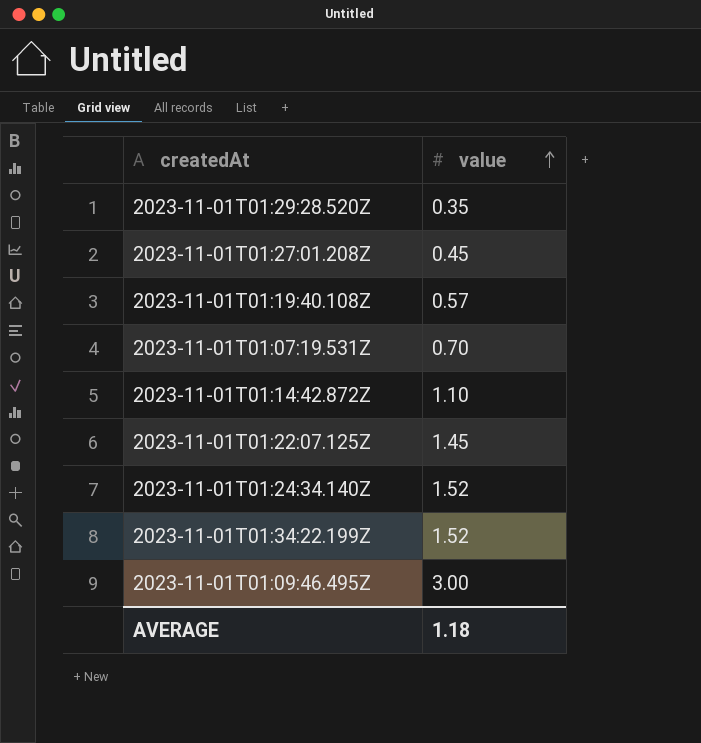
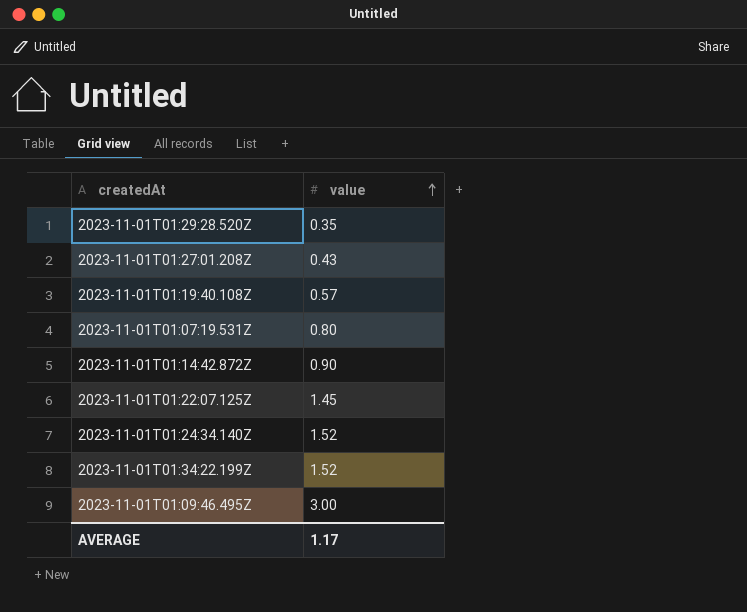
2023-11-01T01:27:01.208Z | value: 0.45 -> 0.43
2023-11-01T01:07:19.531Z | value: 0.70 -> 0.80
2023-11-01T01:14:42.872Z | value: 1.10 -> 0.90
AVERAGE | value: 1.18 -> 1.17

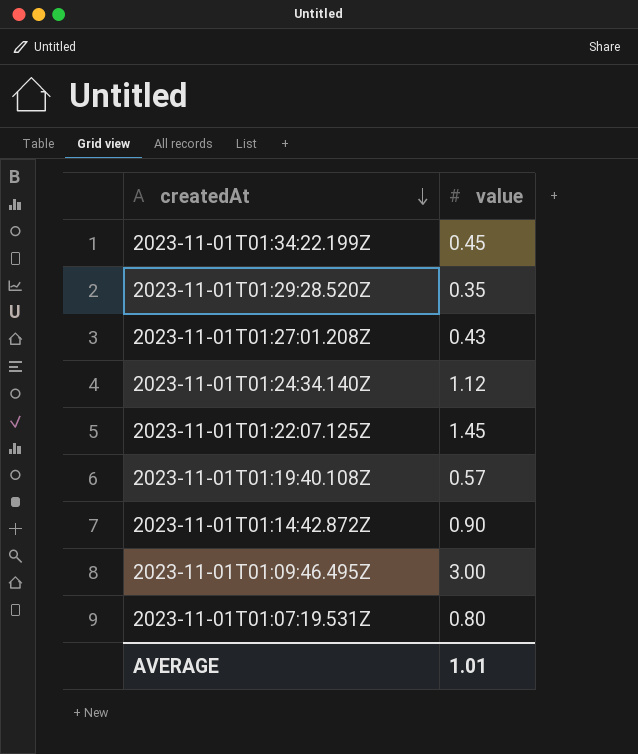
row order: value ascending -> createdAt descending
2023-11-01T01:34:22.199Z | value: 1.52 -> 0.45
2023-11-01T01:24:34.140Z | value: 1.52 -> 1.12
AVERAGE | value: 1.17 -> 1.01

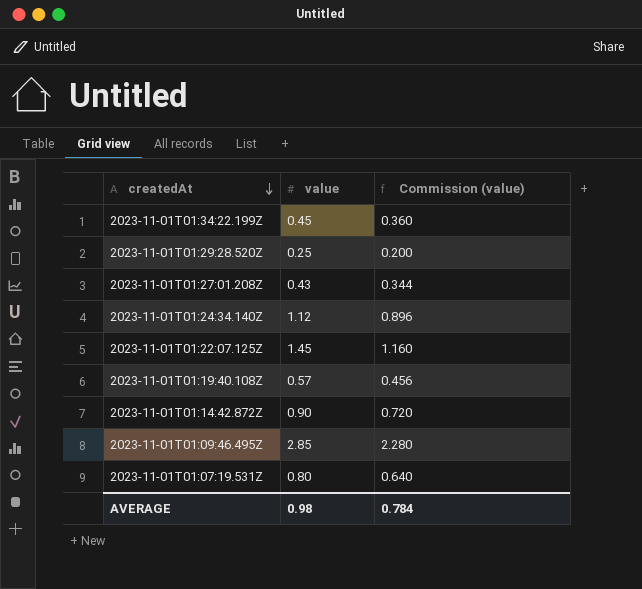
column Commission (value) | formula: none -> [value] * 0.8
2023-11-01T01:29:28.520Z | value: 0.35 -> 0.25
2023-11-01T01:09:46.495Z | value: 3.00 -> 2.85
AVERAGE | value: 1.01 -> 0.98

